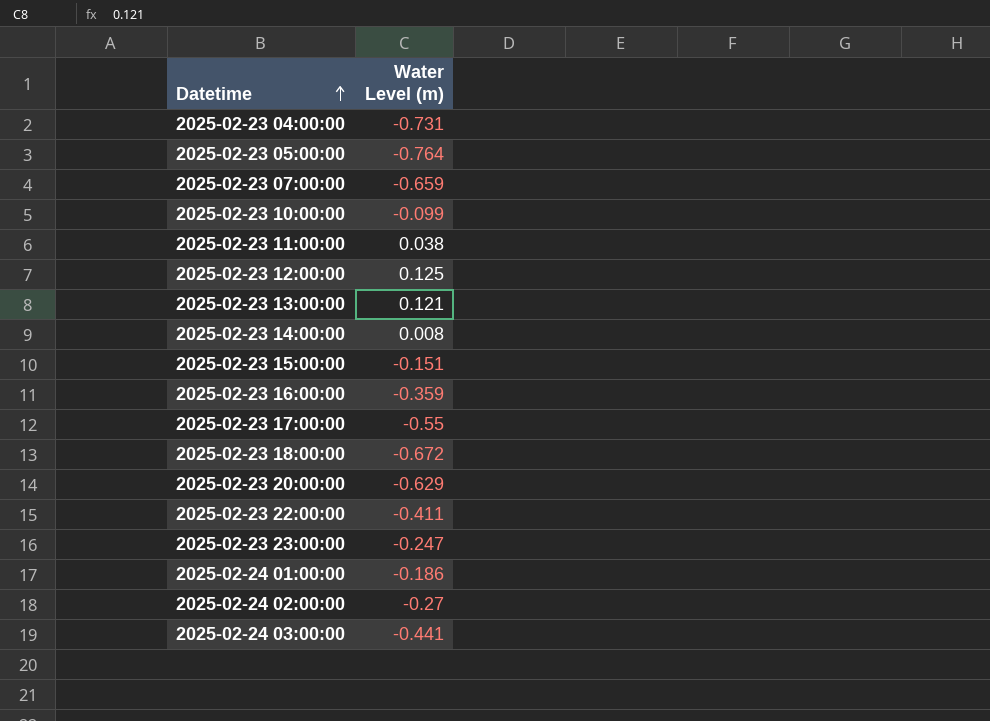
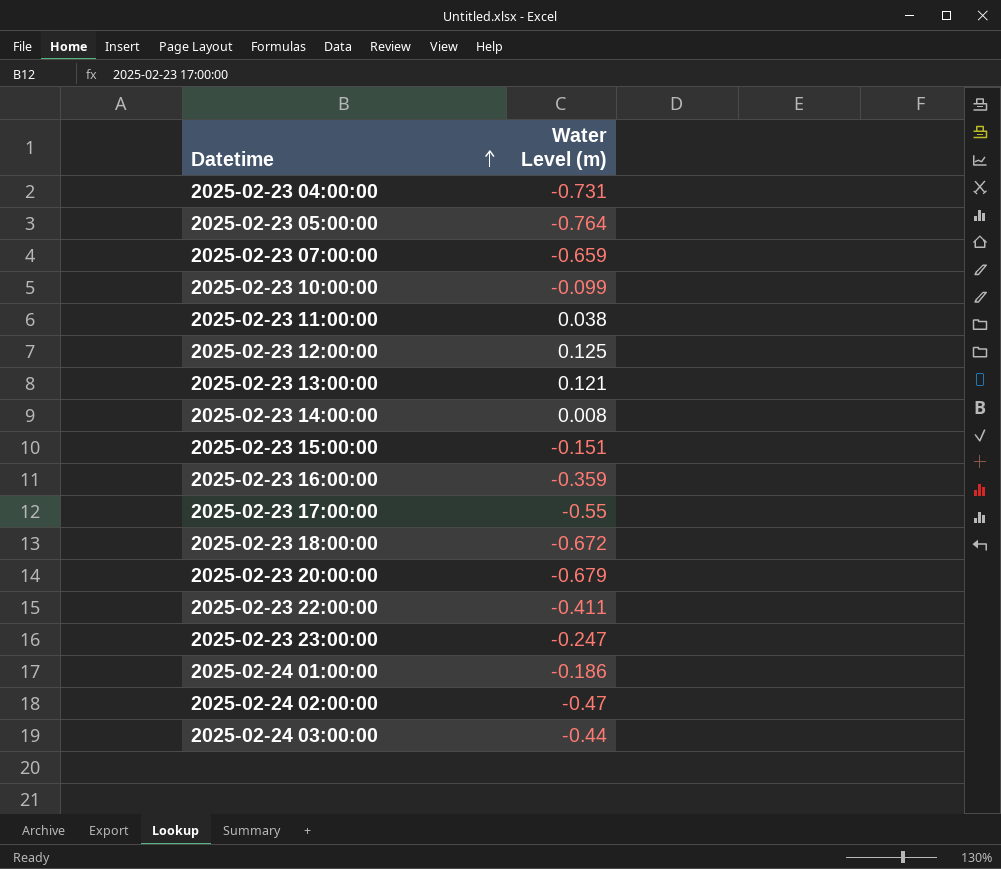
2025-02-23 20:00:00 | Water Level (m): -0.629 -> -0.679
2025-02-24 02:00:00 | Water Level (m): -0.27 -> -0.47
2025-02-24 03:00:00 | Water Level (m): -0.441 -> -0.44

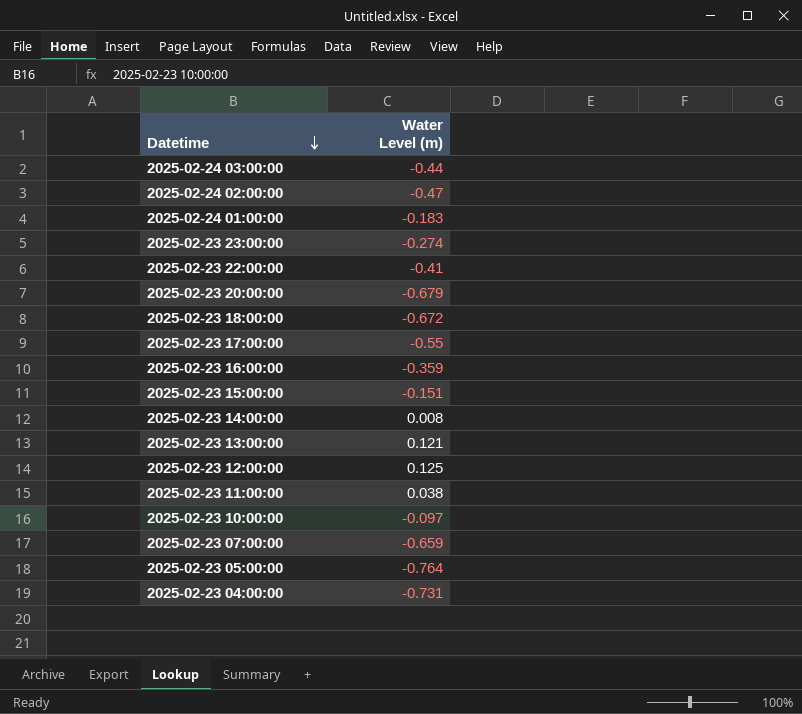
row order: Datetime ascending -> Datetime descending
2025-02-24 01:00:00 | Water Level (m): -0.186 -> -0.183
2025-02-23 23:00:00 | Water Level (m): -0.247 -> -0.274
2025-02-23 22:00:00 | Water Level (m): -0.411 -> -0.41
2025-02-23 10:00:00 | Water Level (m): -0.099 -> -0.097

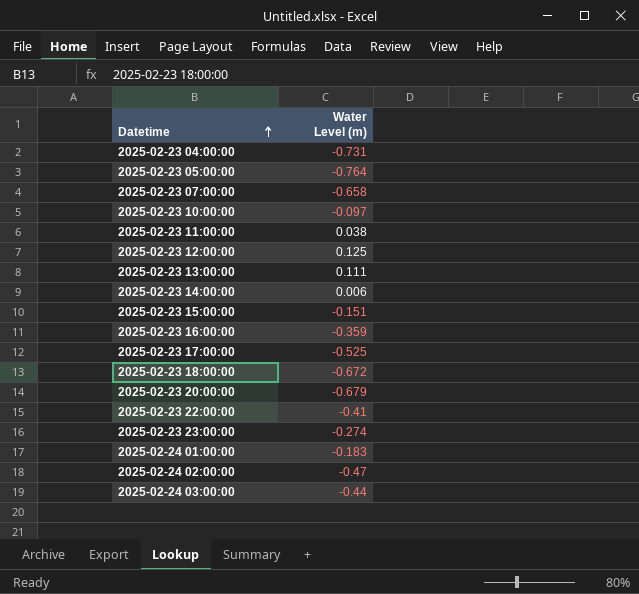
row order: Datetime descending -> Datetime ascending
2025-02-23 07:00:00 | Water Level (m): -0.659 -> -0.658
2025-02-23 13:00:00 | Water Level (m): 0.121 -> 0.111
2025-02-23 14:00:00 | Water Level (m): 0.008 -> 0.006
2025-02-23 17:00:00 | Water Level (m): -0.55 -> -0.525

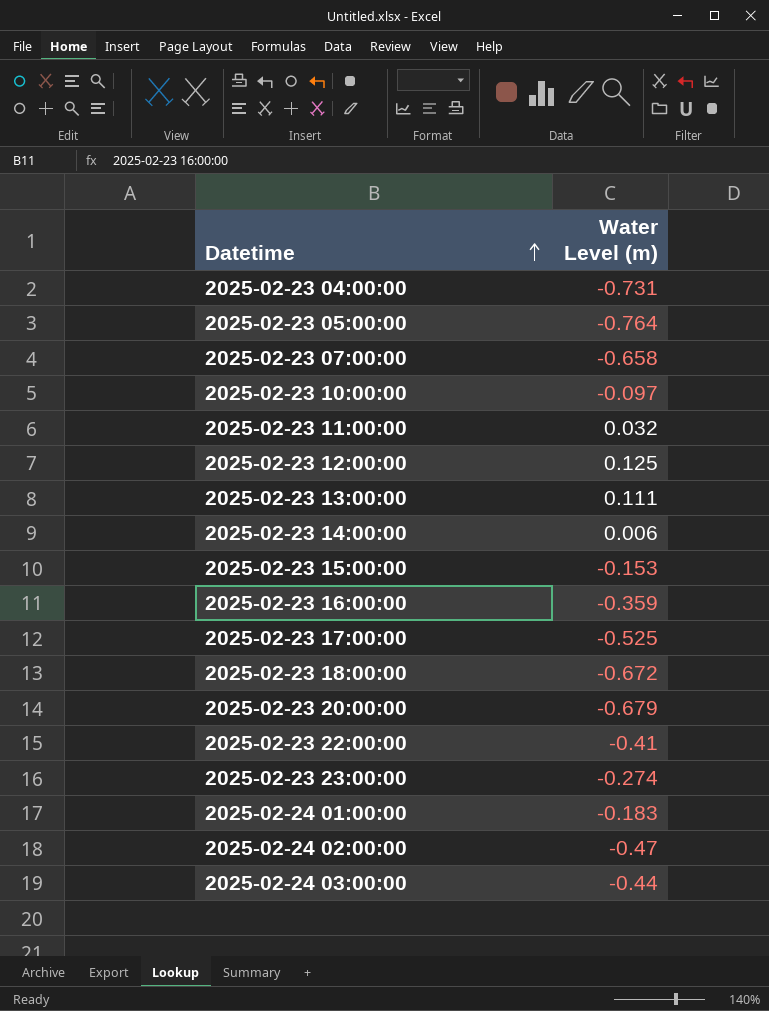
2025-02-23 11:00:00 | Water Level (m): 0.038 -> 0.032
2025-02-23 15:00:00 | Water Level (m): -0.151 -> -0.153

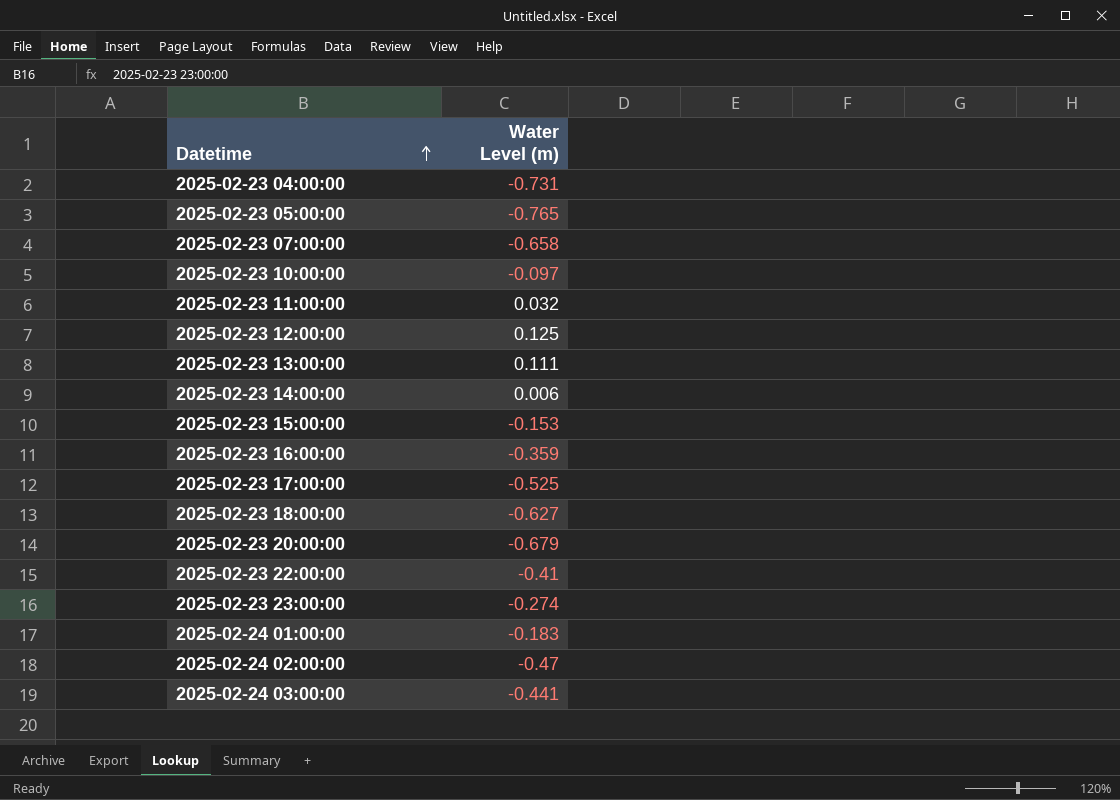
2025-02-23 05:00:00 | Water Level (m): -0.764 -> -0.765
2025-02-23 18:00:00 | Water Level (m): -0.672 -> -0.627
2025-02-24 03:00:00 | Water Level (m): -0.44 -> -0.441

